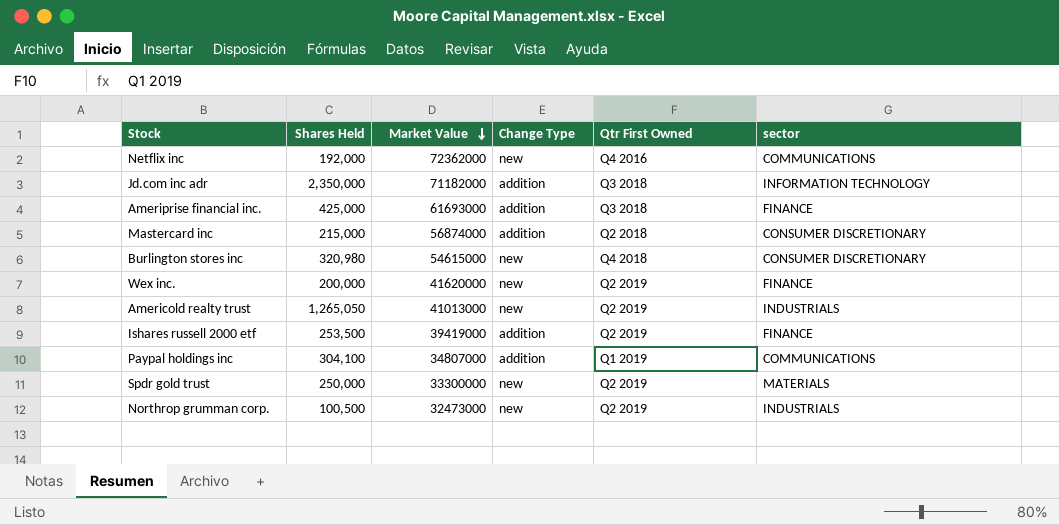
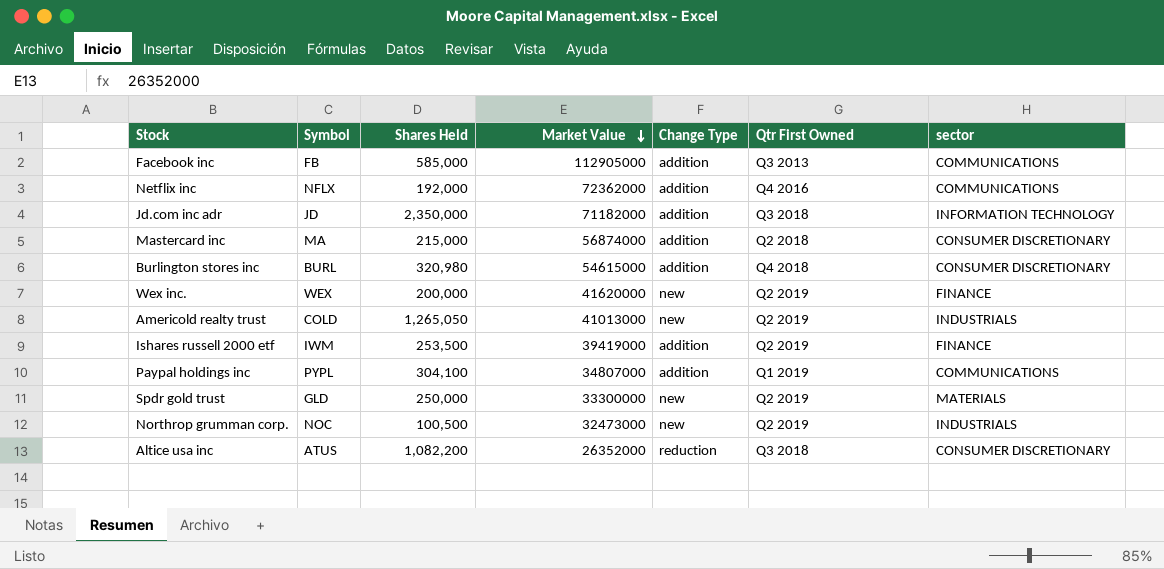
column Symbol | position: none -> 2
row Ameriprise financial inc.: 425,000 | 61693000 | addition | Q3 2018 | FINANCE -> none
row Facebook inc: none -> FB | 585,000 | 112905000 | addition | Q3 2013 | COMMUNICATIONS
Netflix inc | Change Type: new -> addition
Burlington stores inc | Change Type: new -> addition
row Altice usa inc: none -> ATUS | 1,082,200 | 26352000 | reduction | Q3 2018 | CONSUMER DISCRETIONARY

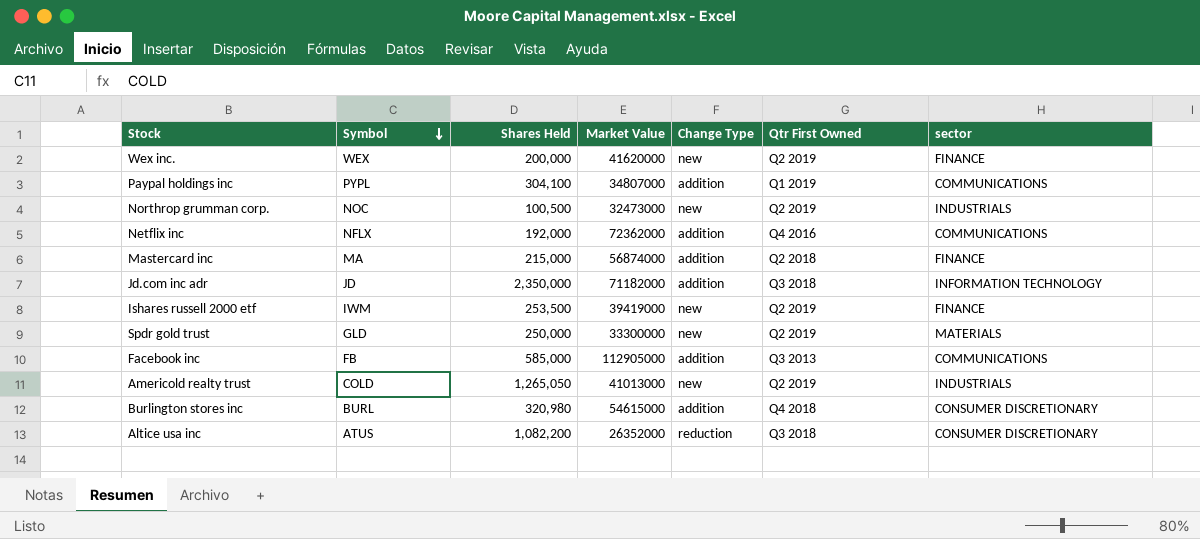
row order: Market Value descending -> Symbol descending
Mastercard inc | sector: CONSUMER DISCRETIONARY -> FINANCE
Ishares russell 2000 etf | Change Type: addition -> new

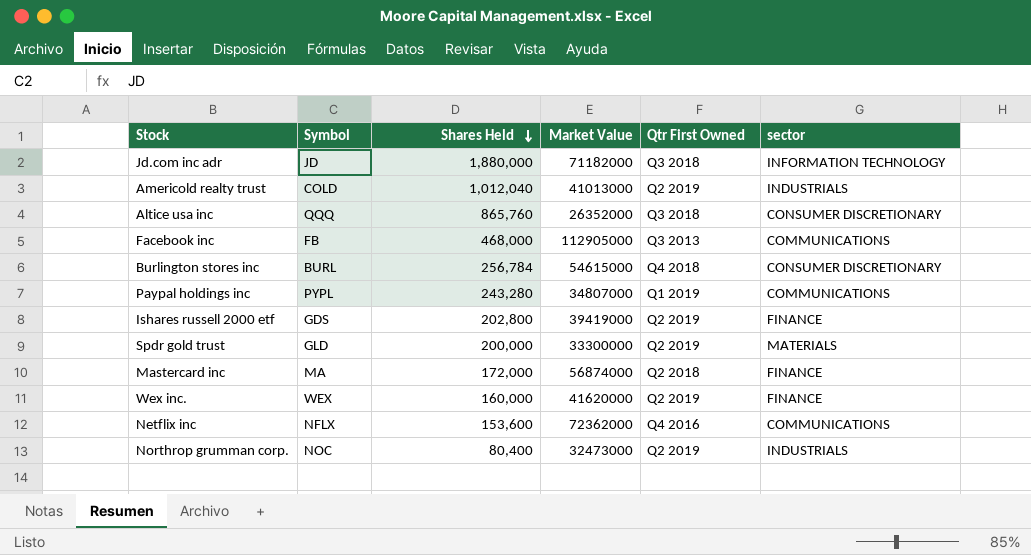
row order: Symbol descending -> Shares Held descending
column Change Type | position: 5 -> none
Jd.com inc adr | Shares Held: 2,350,000 -> 1,880,000
Americold realty trust | Shares Held: 1,265,050 -> 1,012,040
Altice usa inc | Symbol: ATUS -> QQQ
Altice usa inc | Shares Held: 1,082,200 -> 865,760
Facebook inc | Shares Held: 585,000 -> 468,000
Burlington stores inc | Shares Held: 320,980 -> 256,784
Paypal holdings inc | Shares Held: 304,100 -> 243,280
Ishares russell 2000 etf | Symbol: IWM -> GDS
Ishares russell 2000 etf | Shares Held: 253,500 -> 202,800
Spdr gold trust | Shares Held: 250,000 -> 200,000
Mastercard inc | Shares Held: 215,000 -> 172,000
Wex inc. | Shares Held: 200,000 -> 160,000
Netflix inc | Shares Held: 192,000 -> 153,600
Northrop grumman corp. | Shares Held: 100,500 -> 80,400

